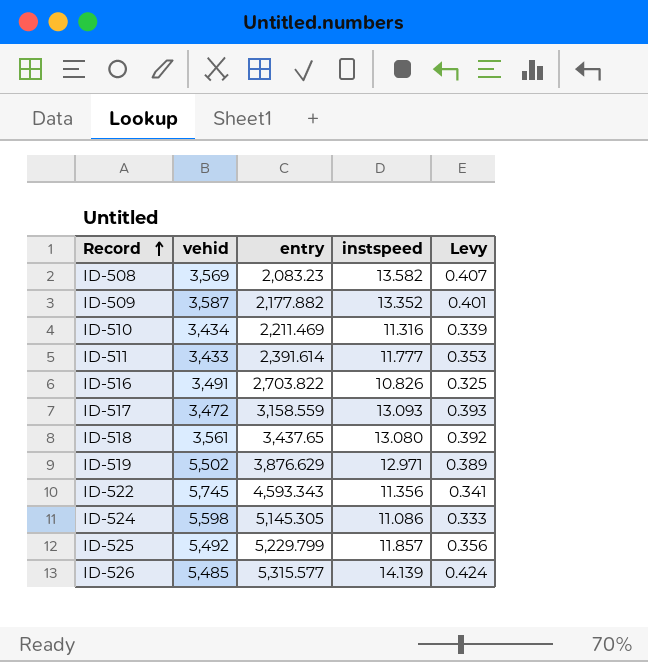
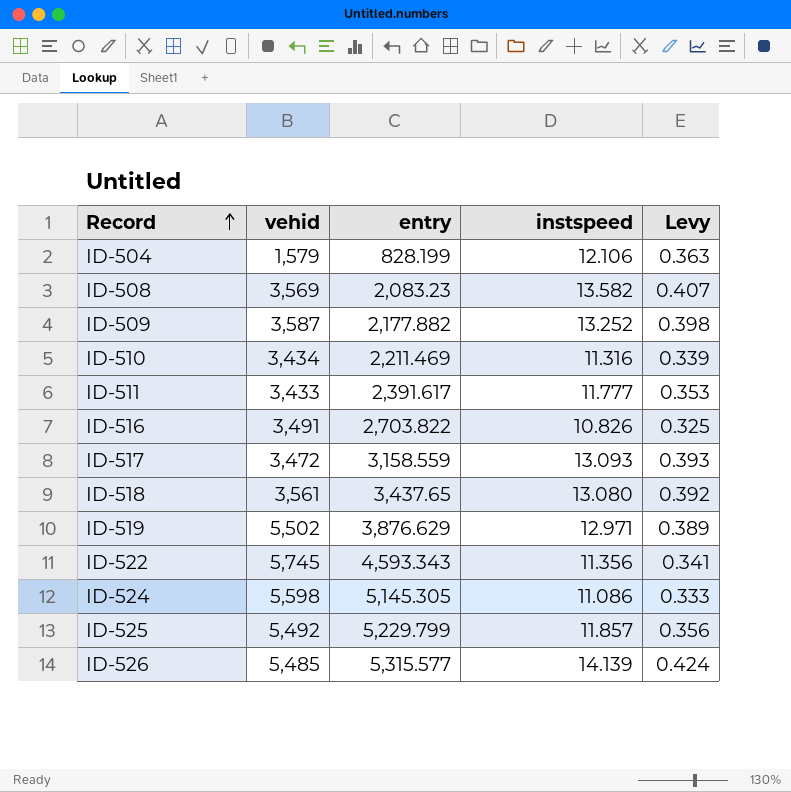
row ID-504: none -> 1,579 | 828.199 | 12.106 | 0.363
ID-509 | instspeed: 13.352 -> 13.252
ID-509 | Levy: 0.401 -> 0.398
ID-511 | entry: 2,391.614 -> 2,391.617

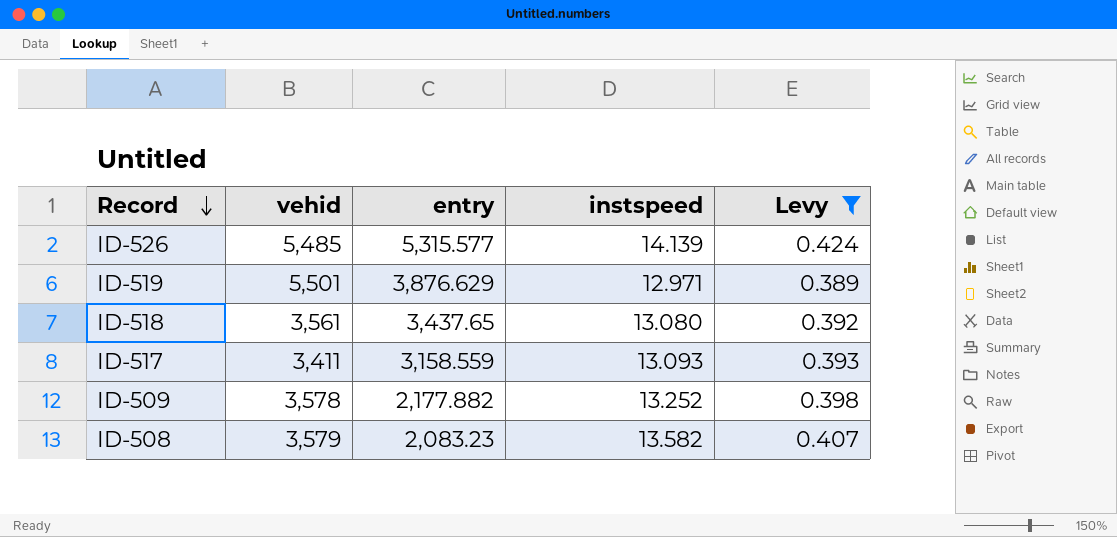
filter: none -> Levy >= 0.389
row order: Record ascending -> Record descending
ID-519 | vehid: 5,502 -> 5,501
ID-517 | vehid: 3,472 -> 3,411
ID-509 | vehid: 3,587 -> 3,578
ID-508 | vehid: 3,569 -> 3,579

